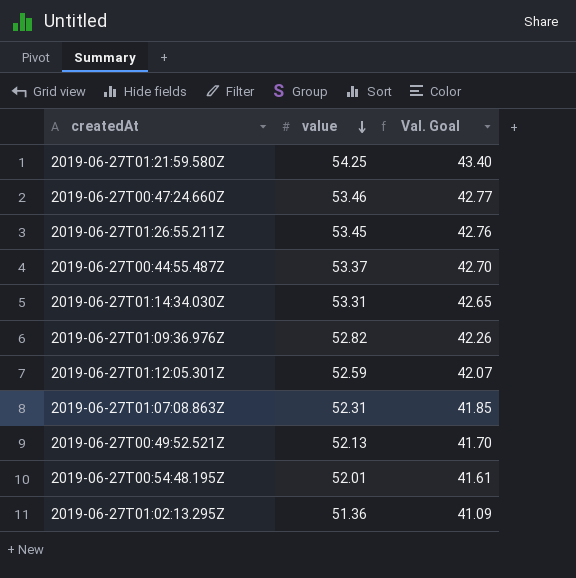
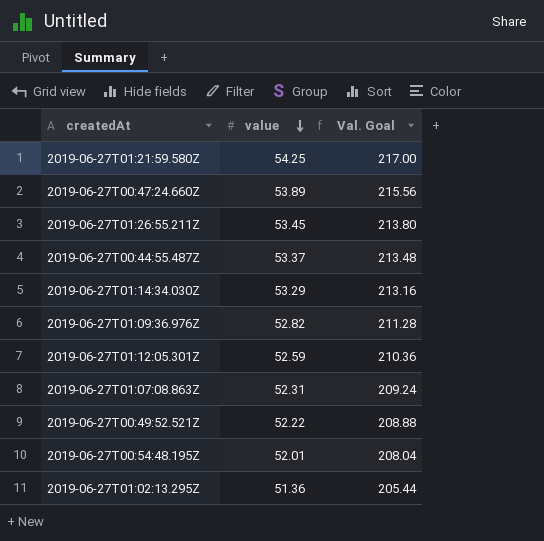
column Val. Goal | formula: [value] * 0.8 -> [value] * 4
2019-06-27T00:47:24.660Z | value: 53.46 -> 53.89
2019-06-27T01:14:34.030Z | value: 53.31 -> 53.29
2019-06-27T00:49:52.521Z | value: 52.13 -> 52.22

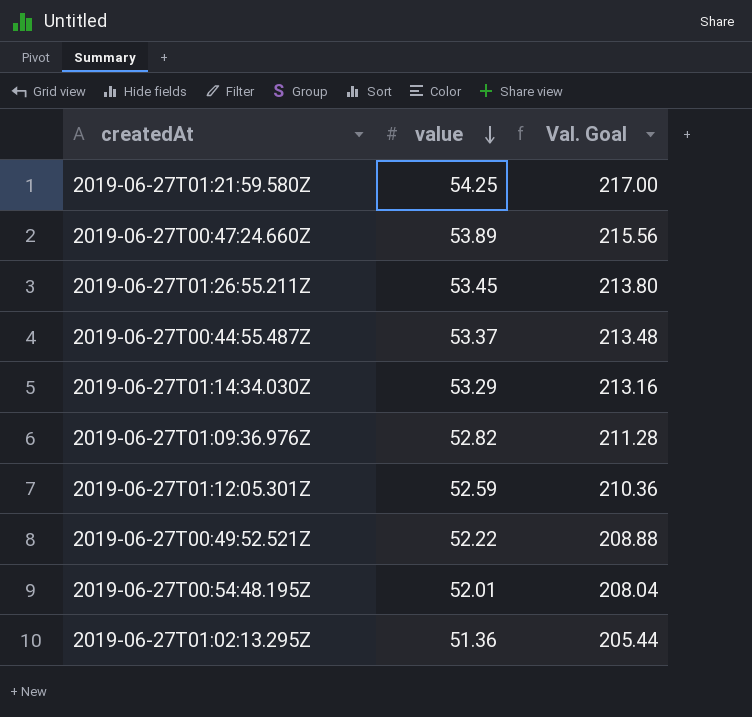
row 2019-06-27T01:07:08.863Z: 52.31 | 209.24 -> none

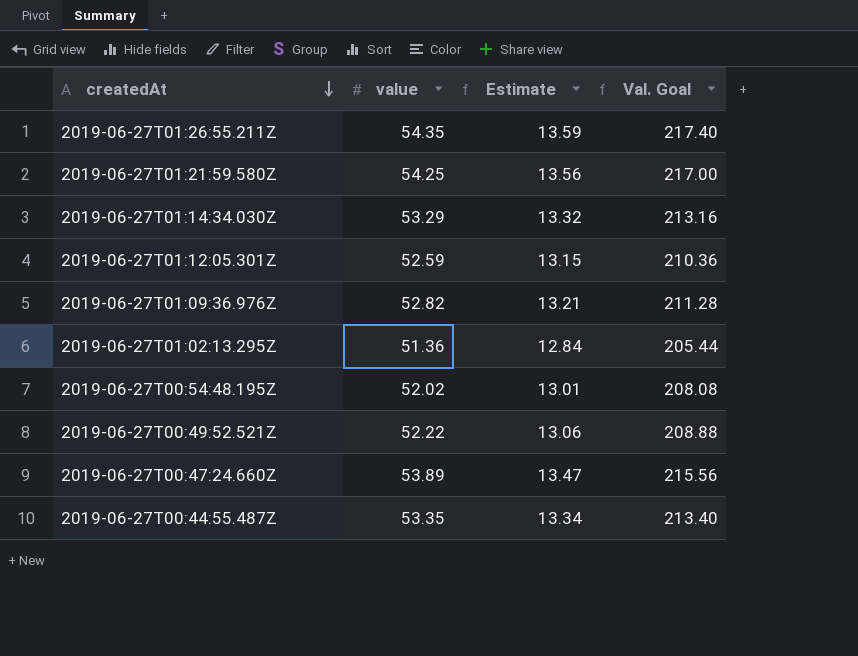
row order: value descending -> createdAt descending
column Estimate | formula: none -> [value] * 0.25
2019-06-27T01:26:55.211Z | value: 53.45 -> 54.35
2019-06-27T01:26:55.211Z | Val. Goal: 213.80 -> 217.40
2019-06-27T00:54:48.195Z | value: 52.01 -> 52.02
2019-06-27T00:54:48.195Z | Val. Goal: 208.04 -> 208.08
2019-06-27T00:44:55.487Z | value: 53.37 -> 53.35
2019-06-27T00:44:55.487Z | Val. Goal: 213.48 -> 213.40

